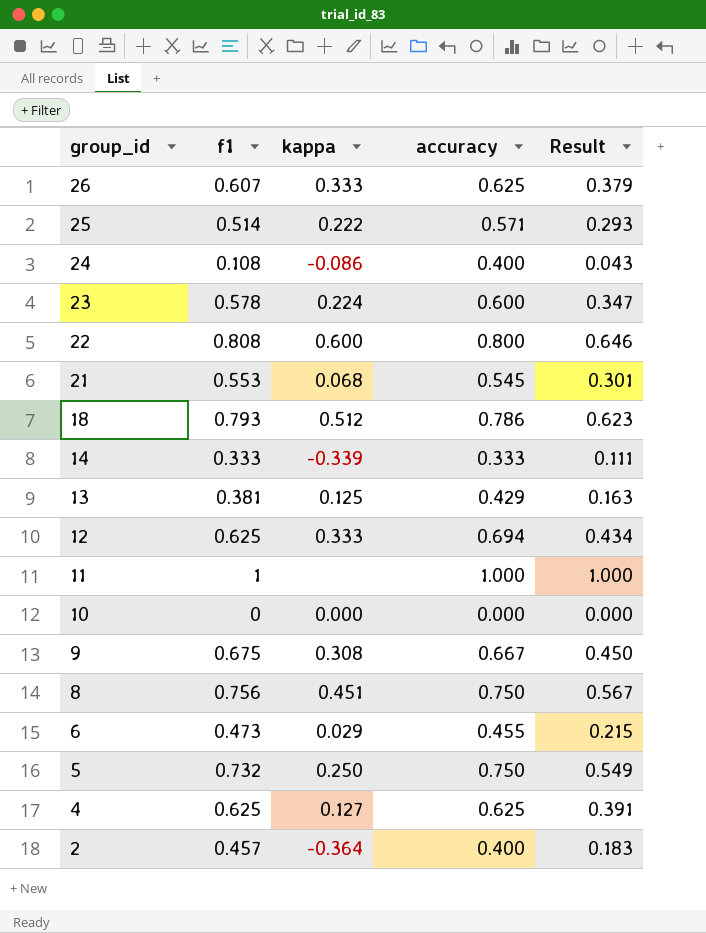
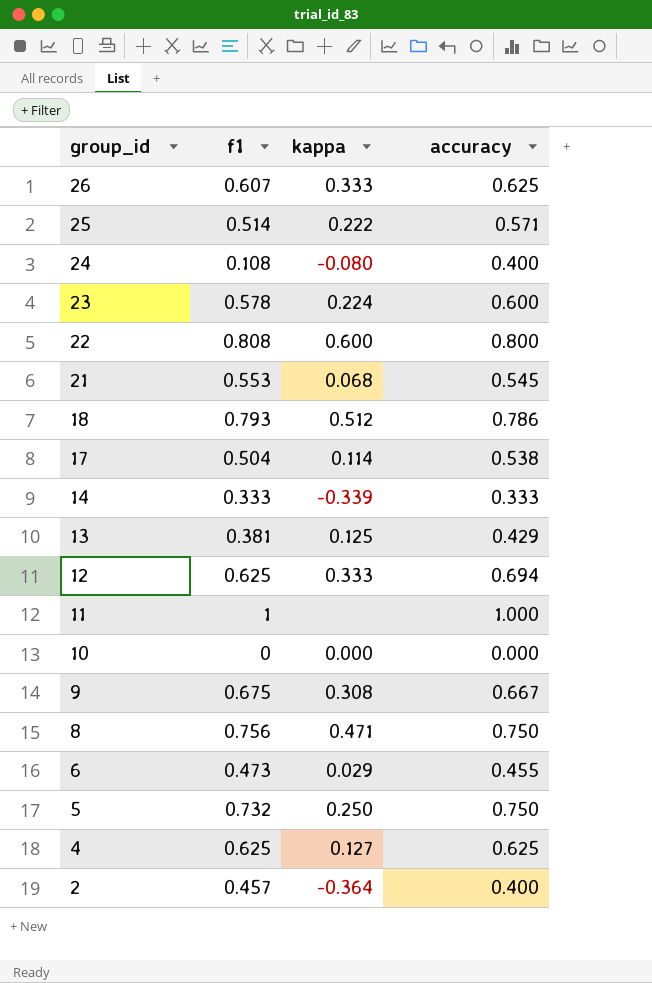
column Result | formula: [f1] * [accuracy] -> none
24 | kappa: -0.086 -> -0.080
row 17: none -> 0.504 | 0.114 | 0.538
8 | kappa: 0.451 -> 0.471

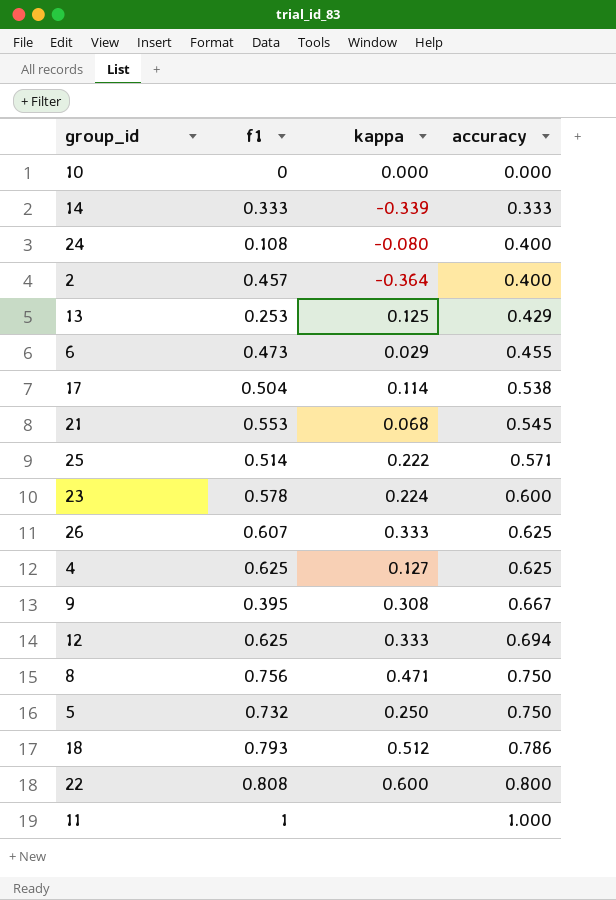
row order: group_id descending -> accuracy ascending
13 | f1: 0.381 -> 0.253
9 | f1: 0.675 -> 0.395

